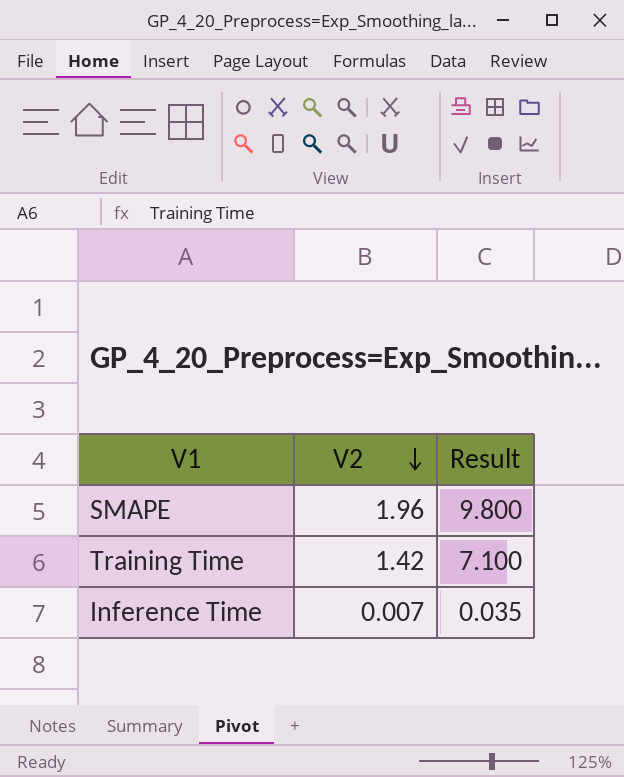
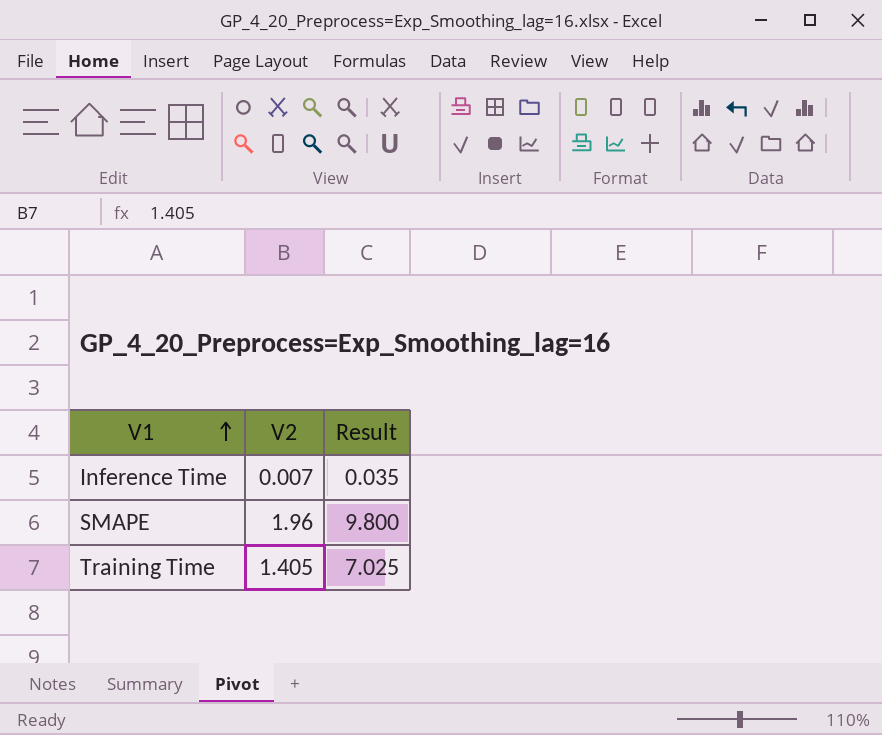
row order: V2 descending -> V1 ascending
Training Time | V2: 1.42 -> 1.405
Training Time | Result: 7.100 -> 7.025

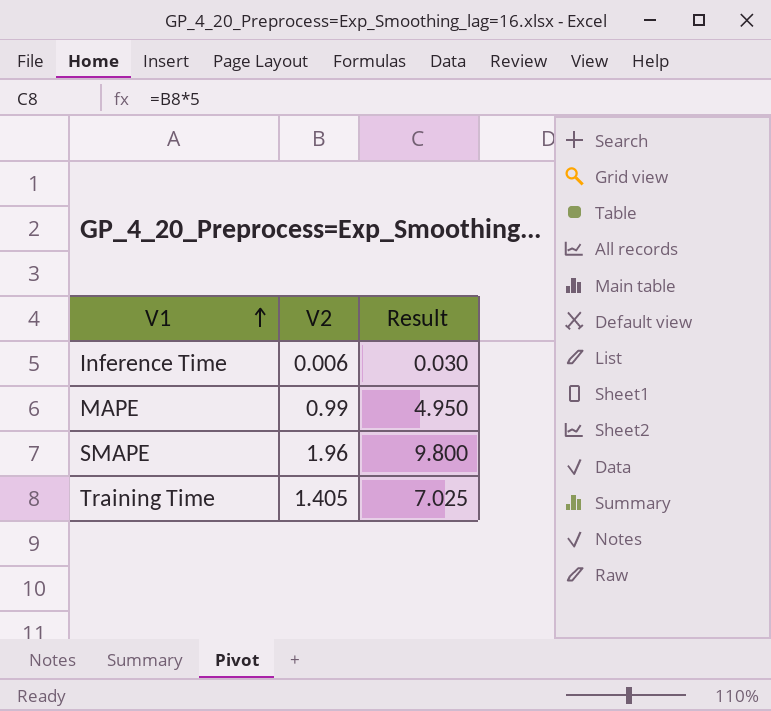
Inference Time | V2: 0.007 -> 0.006
Inference Time | Result: 0.035 -> 0.030
row MAPE: none -> 0.99 | 4.950

